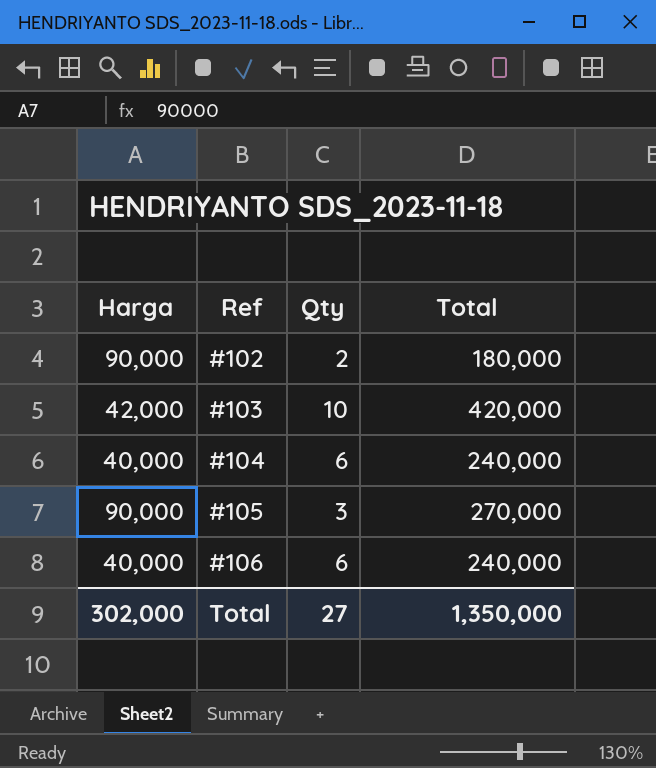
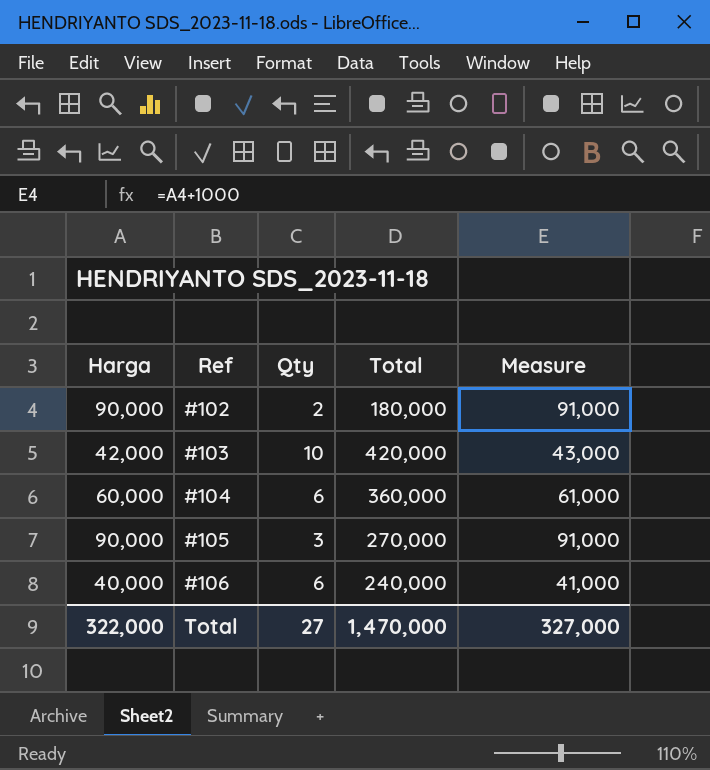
column Measure | formula: none -> [Harga] + 1000
#104 | Harga: 40,000 -> 60,000
#104 | Total: 240,000 -> 360,000
Total | Harga: 302,000 -> 322,000
Total | Total: 1,350,000 -> 1,470,000

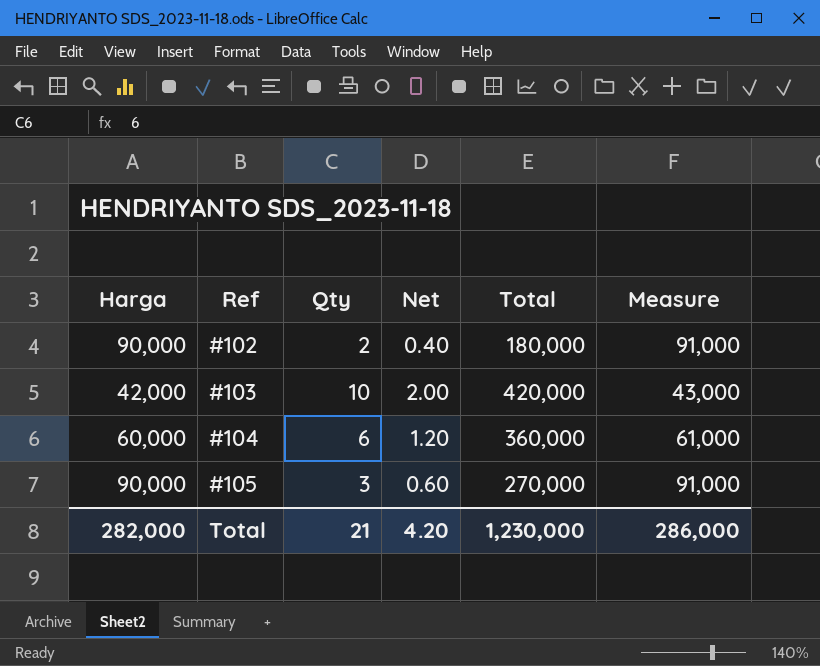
column Net | formula: none -> [Qty] * 0.2
row #106: 40,000 | 6 | 240,000 | 41,000 -> none
Total | Harga: 322,000 -> 282,000
Total | Qty: 27 -> 21
Total | Total: 1,470,000 -> 1,230,000
Total | Measure: 327,000 -> 286,000

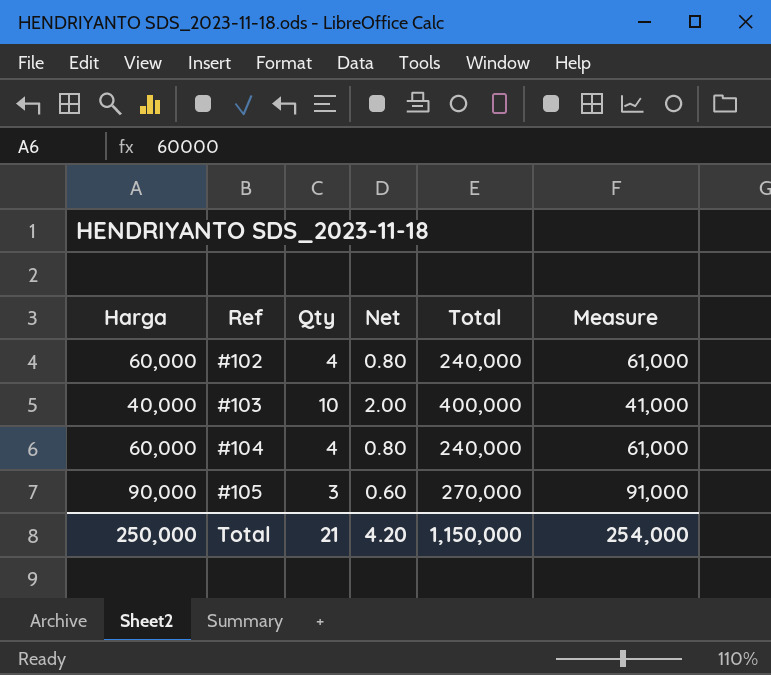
#102 | Harga: 90,000 -> 60,000
#102 | Qty: 2 -> 4
#102 | Net: 0.40 -> 0.80
#102 | Total: 180,000 -> 240,000
#102 | Measure: 91,000 -> 61,000
#103 | Harga: 42,000 -> 40,000
#103 | Total: 420,000 -> 400,000
#103 | Measure: 43,000 -> 41,000
#104 | Qty: 6 -> 4
#104 | Net: 1.20 -> 0.80
#104 | Total: 360,000 -> 240,000
Total | Harga: 282,000 -> 250,000
Total | Total: 1,230,000 -> 1,150,000
Total | Measure: 286,000 -> 254,000

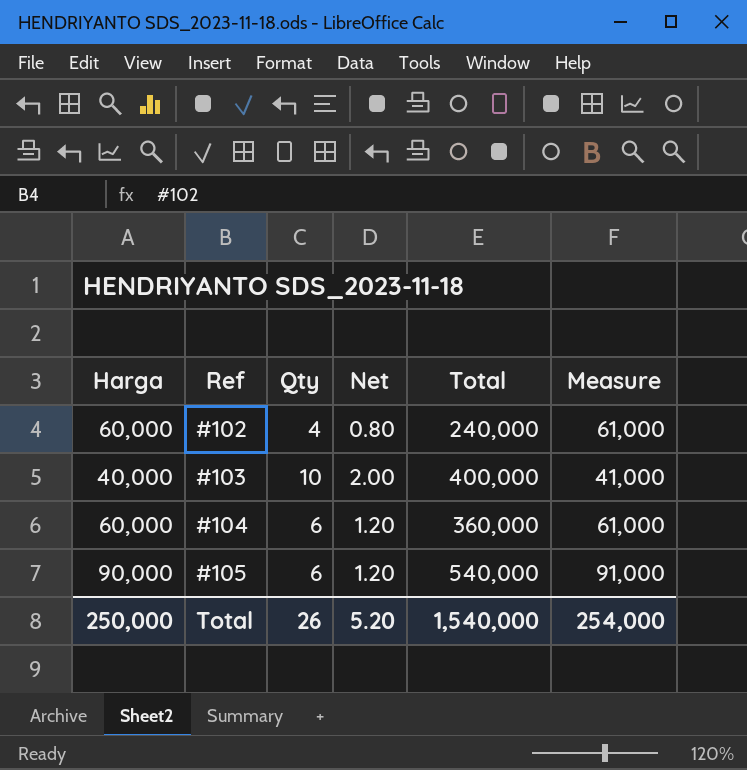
#104 | Qty: 4 -> 6
#104 | Net: 0.80 -> 1.20
#104 | Total: 240,000 -> 360,000
#105 | Qty: 3 -> 6
#105 | Net: 0.60 -> 1.20
#105 | Total: 270,000 -> 540,000
Total | Qty: 21 -> 26
Total | Net: 4.20 -> 5.20
Total | Total: 1,150,000 -> 1,540,000

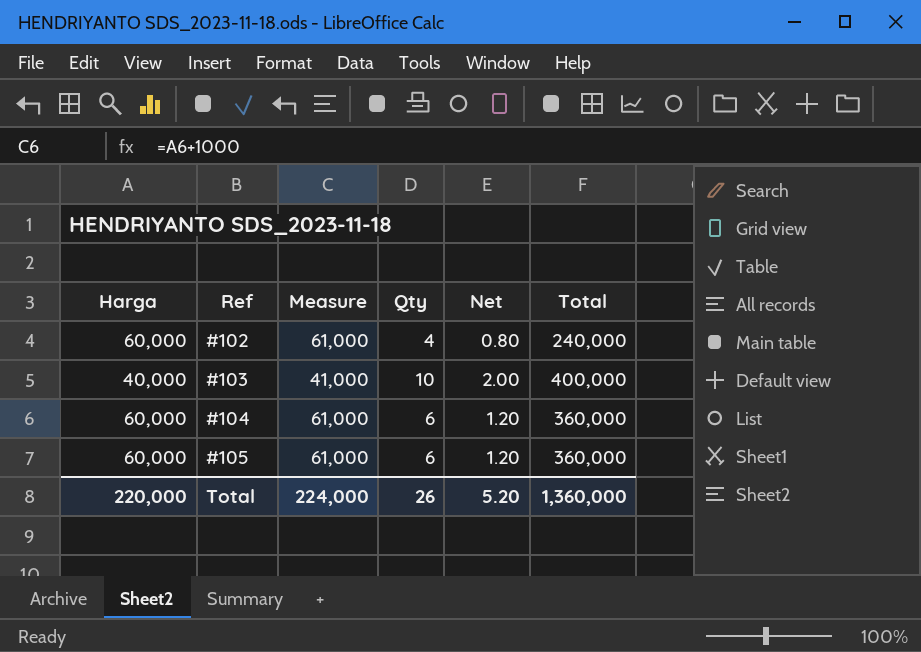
column Measure | position: 6 -> 3
#105 | Harga: 90,000 -> 60,000
#105 | Measure: 91,000 -> 61,000
#105 | Total: 540,000 -> 360,000
Total | Harga: 250,000 -> 220,000
Total | Measure: 254,000 -> 224,000
Total | Total: 1,540,000 -> 1,360,000

